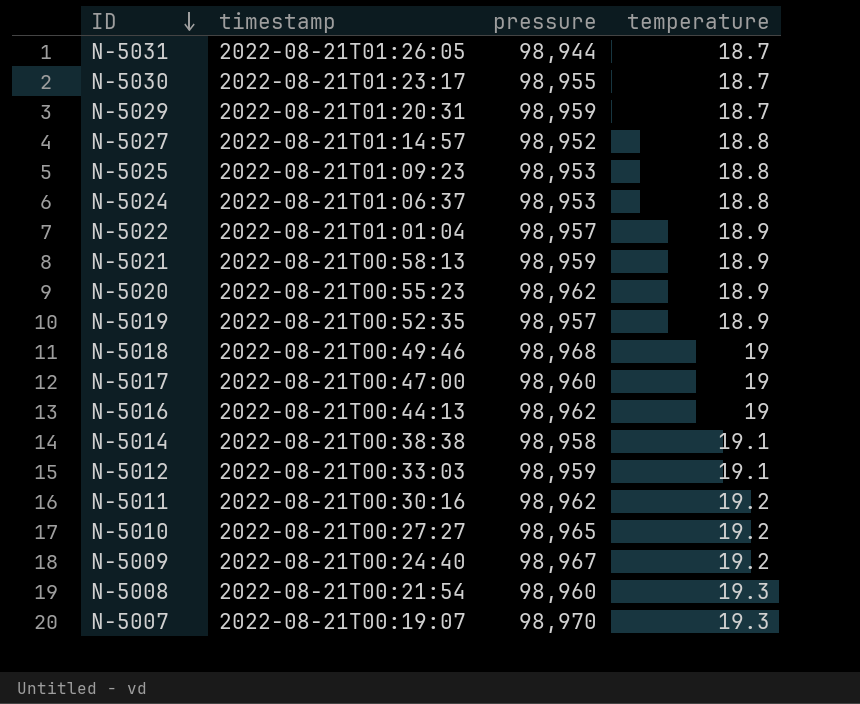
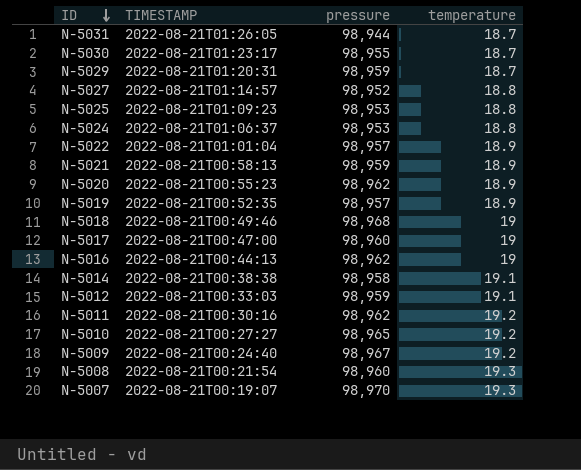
column name: timestamp -> TIMESTAMP

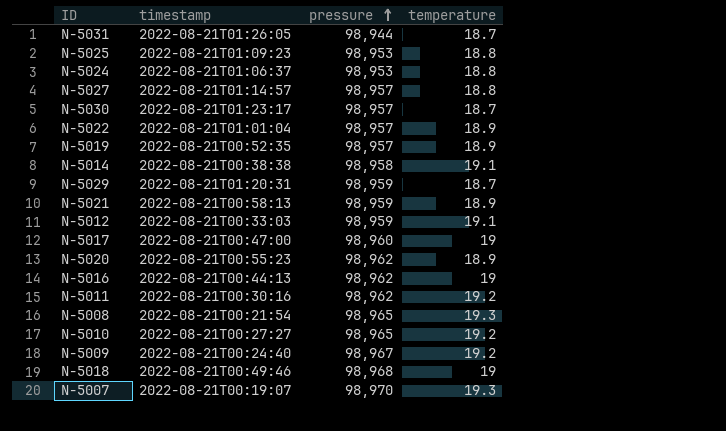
row order: ID descending -> pressure ascending
column name: TIMESTAMP -> timestamp
N-5027 | pressure: 98,952 -> 98,957
N-5030 | pressure: 98,955 -> 98,957
N-5008 | pressure: 98,960 -> 98,965

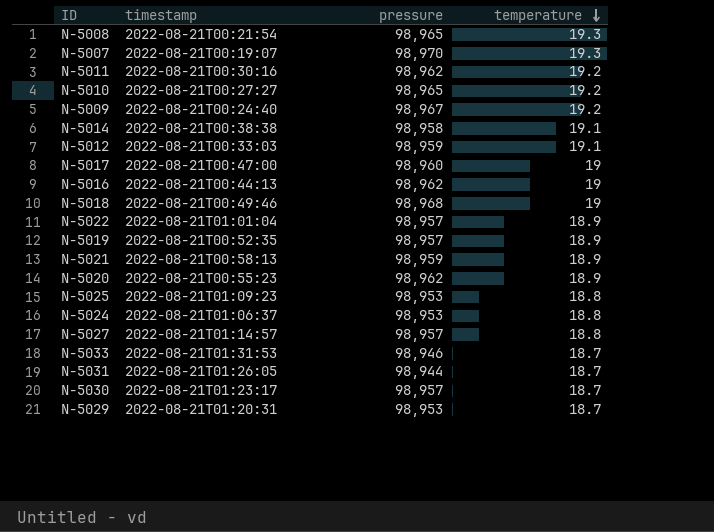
row order: pressure ascending -> temperature descending
row N-5033: none -> 2022-08-21T01:31:53 | 98,946 | 18.7
N-5029 | pressure: 98,959 -> 98,953

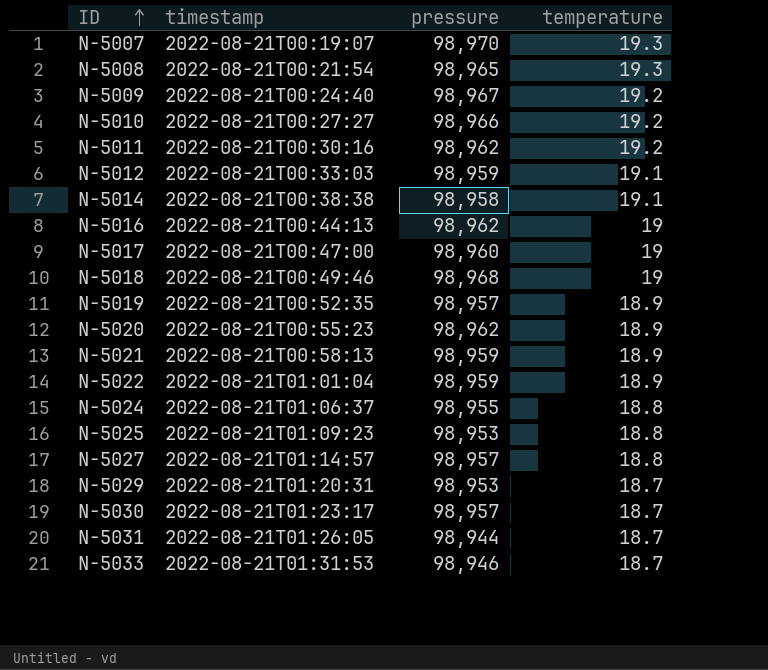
row order: temperature descending -> ID ascending
N-5010 | pressure: 98,965 -> 98,966
N-5022 | pressure: 98,957 -> 98,959
N-5024 | pressure: 98,953 -> 98,955

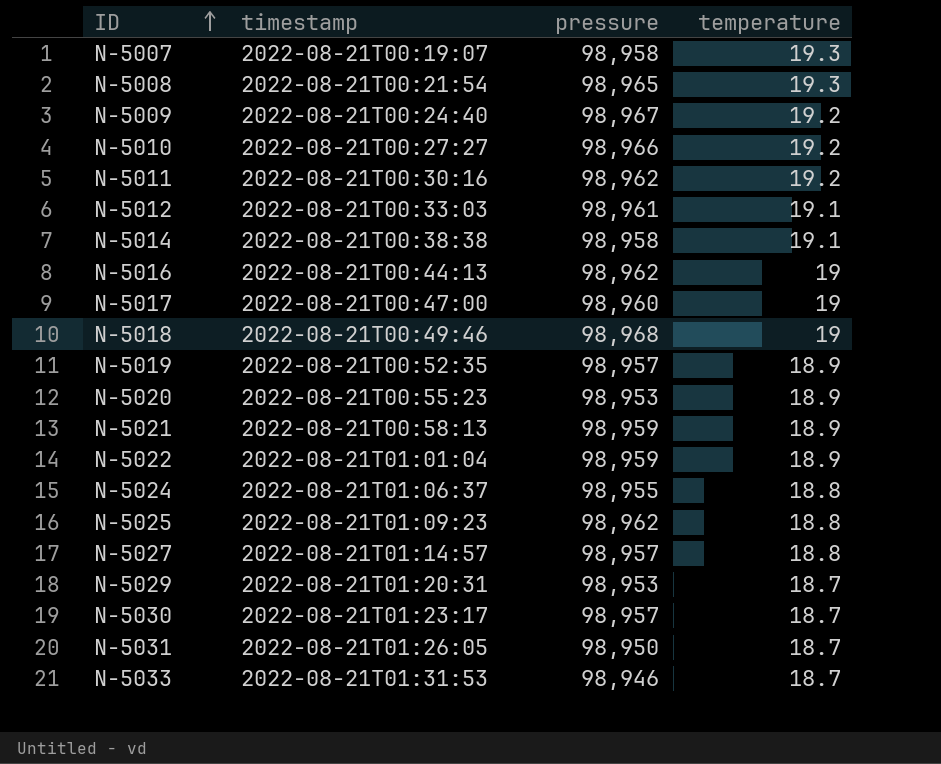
N-5007 | pressure: 98,970 -> 98,958
N-5012 | pressure: 98,959 -> 98,961
N-5020 | pressure: 98,962 -> 98,953
N-5025 | pressure: 98,953 -> 98,962
N-5031 | pressure: 98,944 -> 98,950

